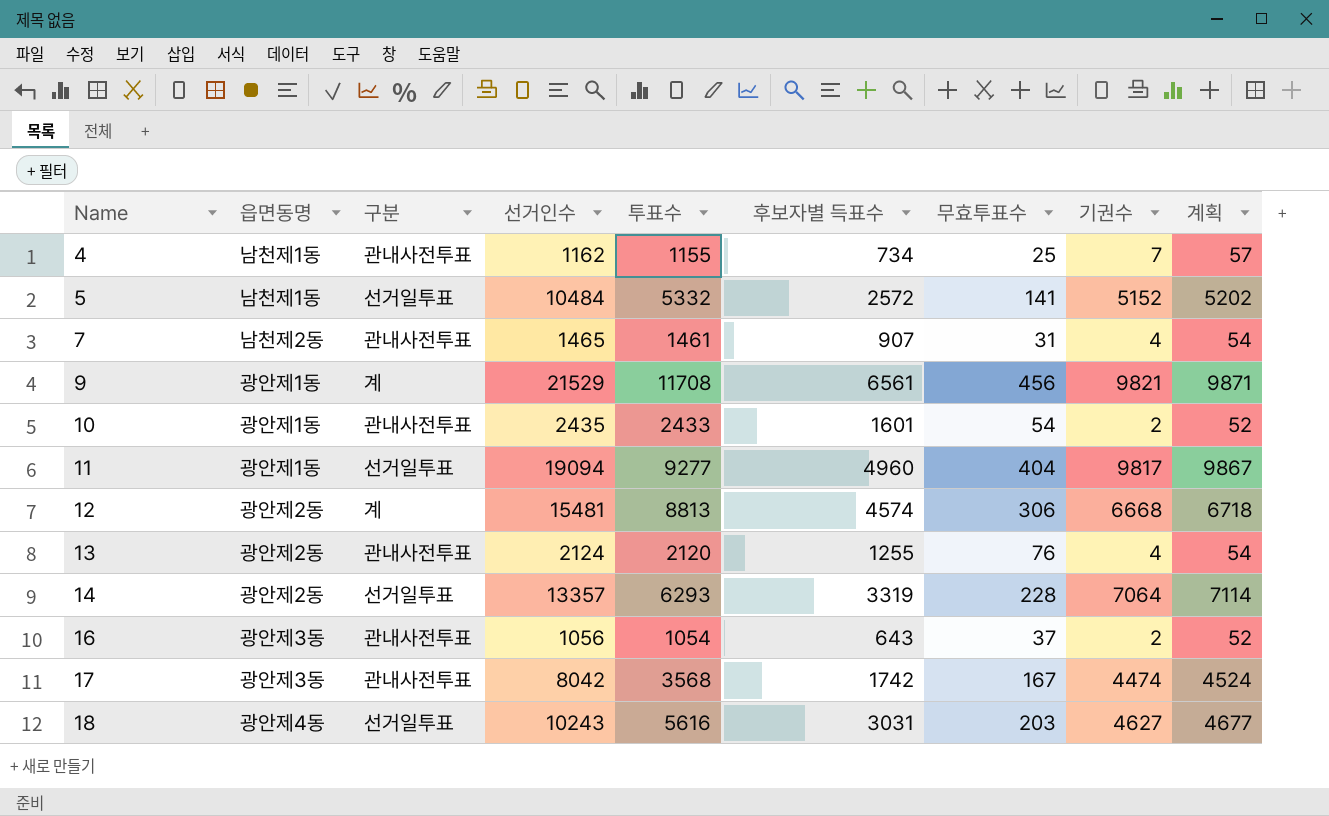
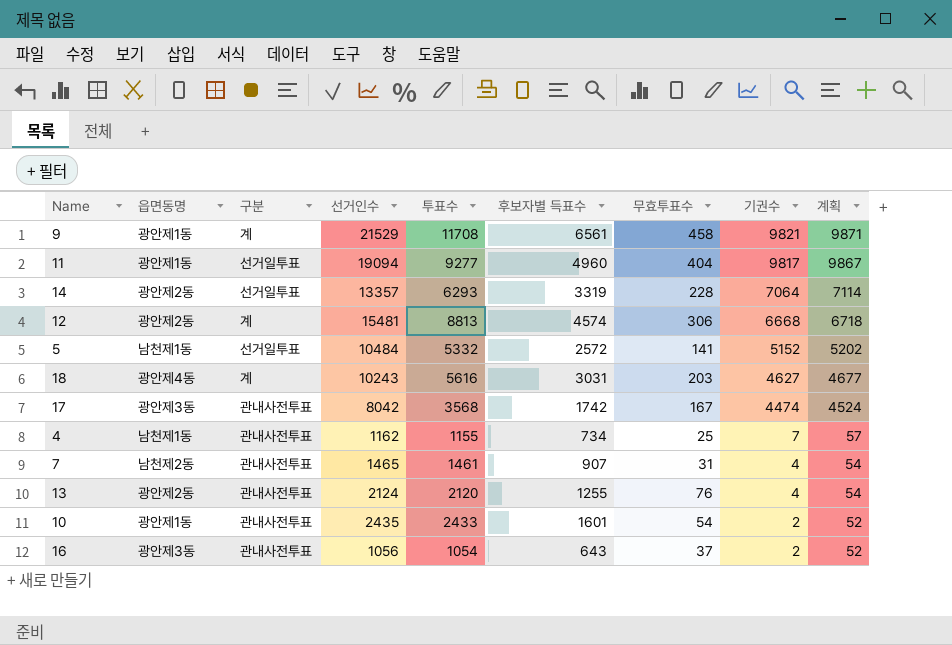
row order: Name ascending -> 기권수 descending
9 | 무효투표수: 456 -> 458
18 | 구분: 선거일투표 -> 계

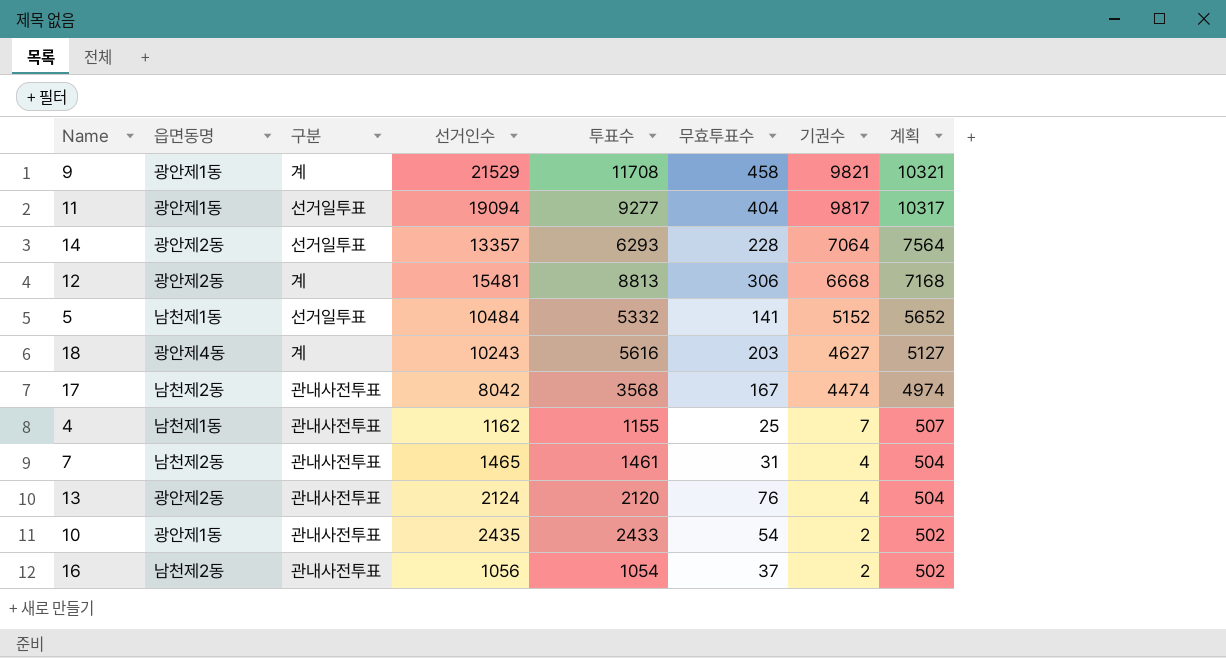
column 후보자별 득표수 | position: 6 -> none
column 계획 | formula: [기권수] + 50 -> [기권수] + 500
17 | 읍면동명: 광안제3동 -> 남천제2동
16 | 읍면동명: 광안제3동 -> 남천제2동

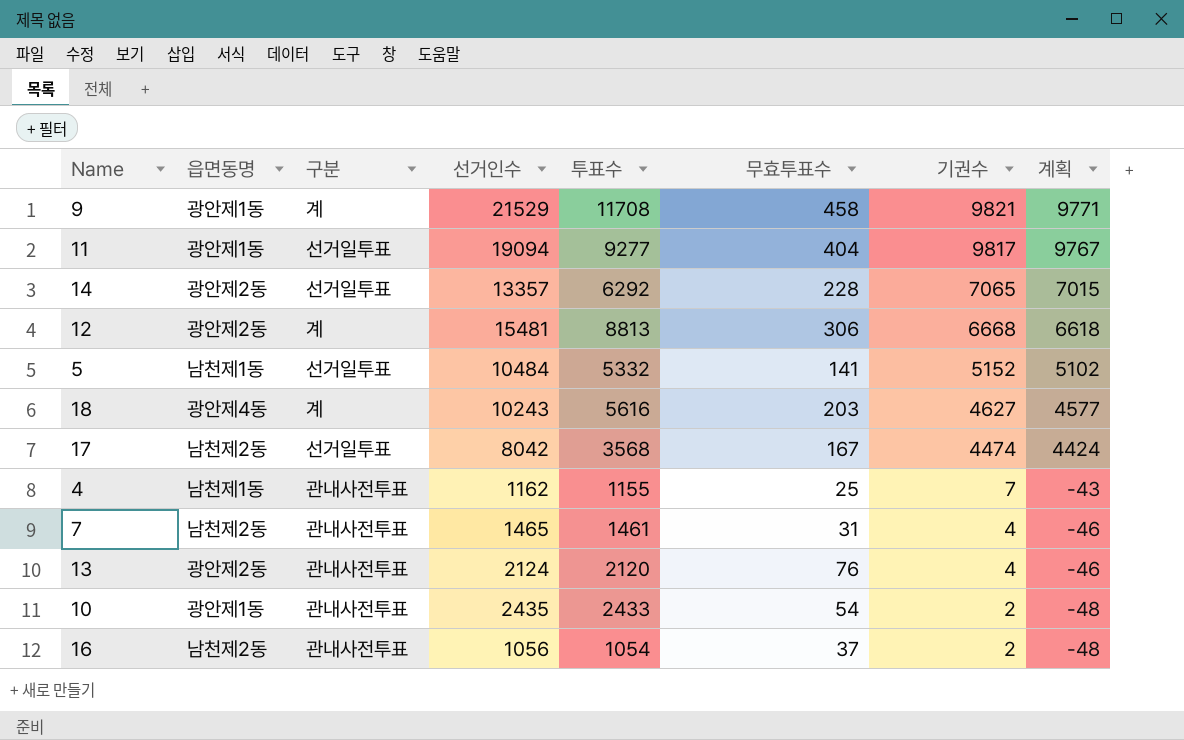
column 계획 | formula: [기권수] + 500 -> [기권수] - 50
14 | 투표수: 6293 -> 6292
14 | 기권수: 7064 -> 7065
17 | 구분: 관내사전투표 -> 선거일투표

